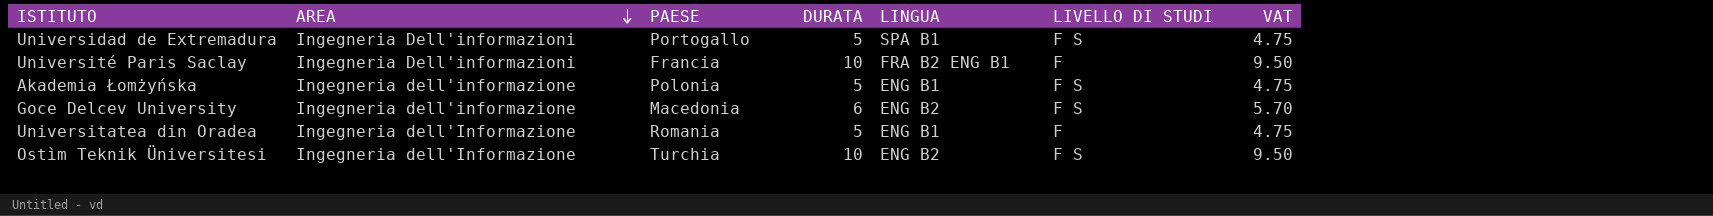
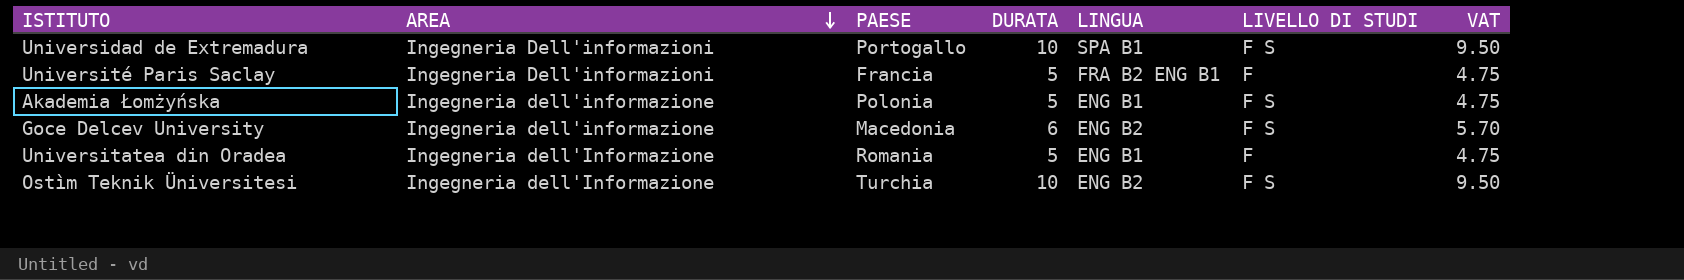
Universidad de Extremadura | DURATA: 5 -> 10
Universidad de Extremadura | VAT: 4.75 -> 9.50
Université Paris Saclay | DURATA: 10 -> 5
Université Paris Saclay | VAT: 9.50 -> 4.75

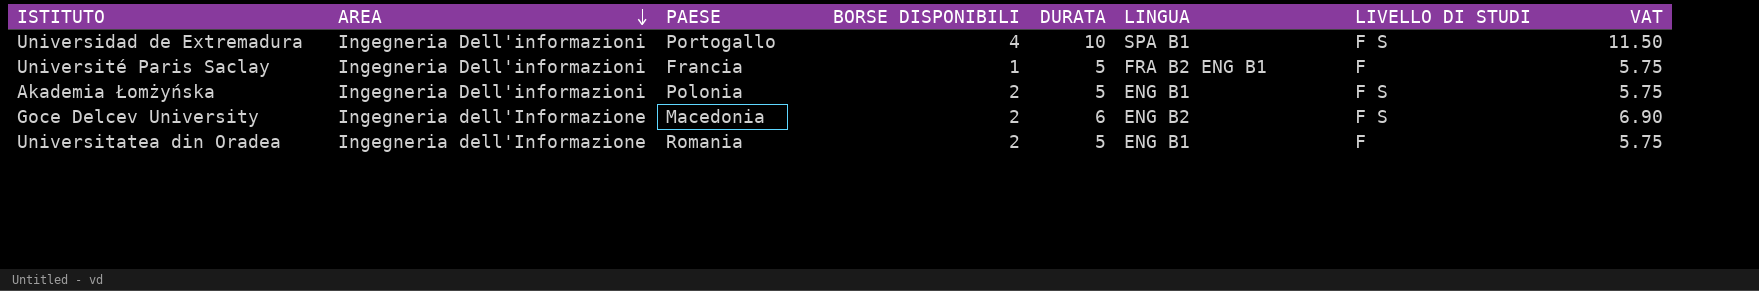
column BORSE DISPONIBILI | position: none -> 4
column VAT | formula: [DURATA] * 0.95 -> [DURATA] * 1.15
row Ostìm Teknik Üniversitesi: Ingegneria dell'Informazione | Turchia | 10 | ENG B2 | F S | 9.50 -> none
Akademia Łomżyńska | AREA: Ingegneria dell'informazione -> Ingegneria Dell'informazioni
Goce Delcev University | AREA: Ingegneria dell'informazione -> Ingegneria dell'Informazione

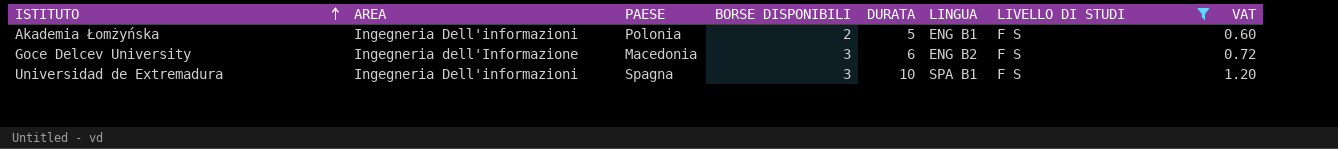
filter: none -> LIVELLO DI STUDI = F S
row order: AREA descending -> ISTITUTO ascending
column VAT | formula: [DURATA] * 1.15 -> [DURATA] * 0.12
Goce Delcev University | BORSE DISPONIBILI: 2 -> 3
Universidad de Extremadura | PAESE: Portogallo -> Spagna
Universidad de Extremadura | BORSE DISPONIBILI: 4 -> 3

